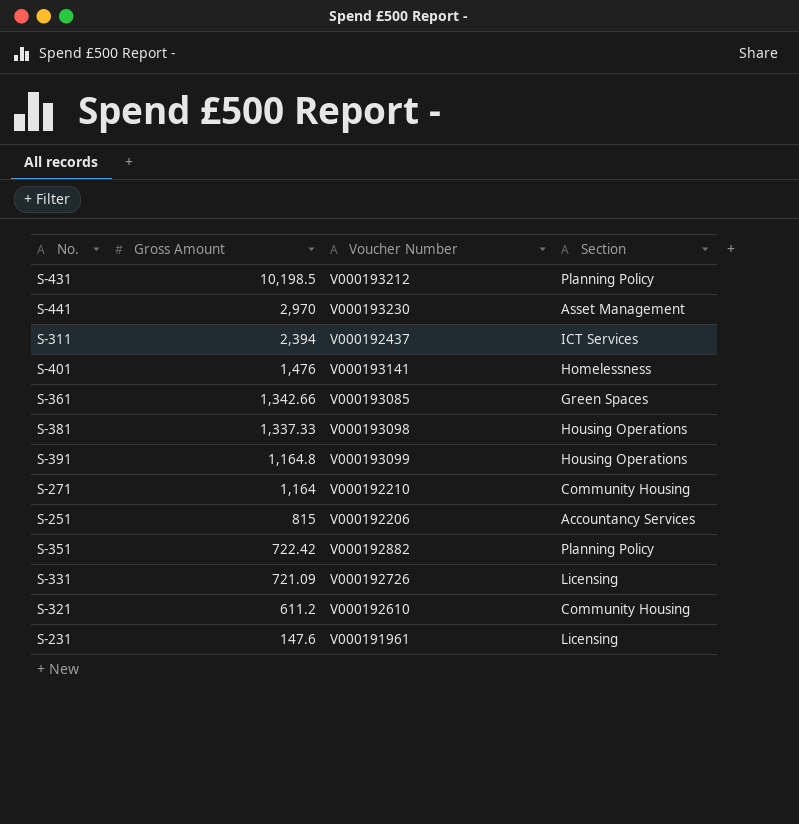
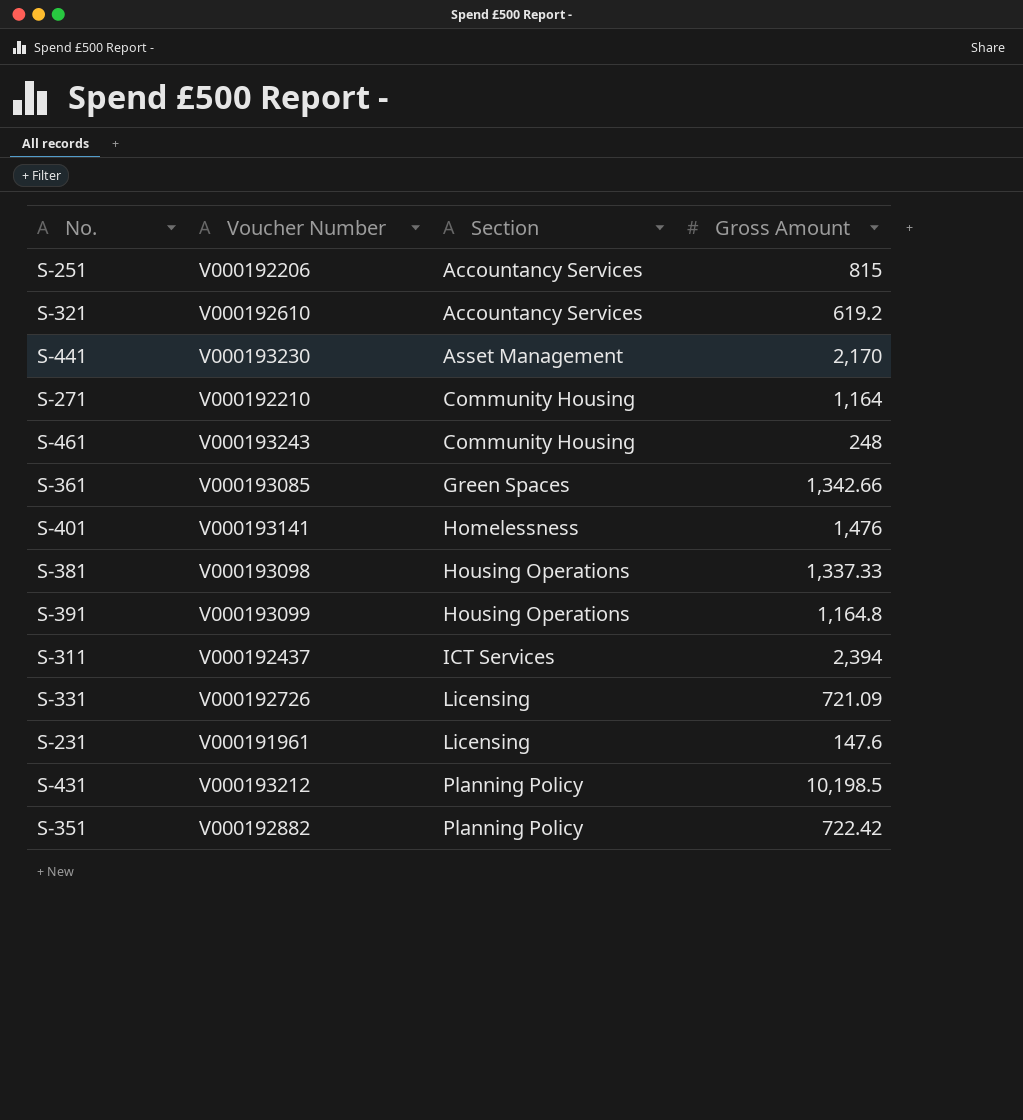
row order: Gross Amount descending -> Section ascending
column Gross Amount | position: 2 -> 4
S-321 | Section: Community Housing -> Accountancy Services
S-321 | Gross Amount: 611.2 -> 619.2
S-441 | Gross Amount: 2,970 -> 2,170
row S-461: none -> V000193243 | Community Housing | 248

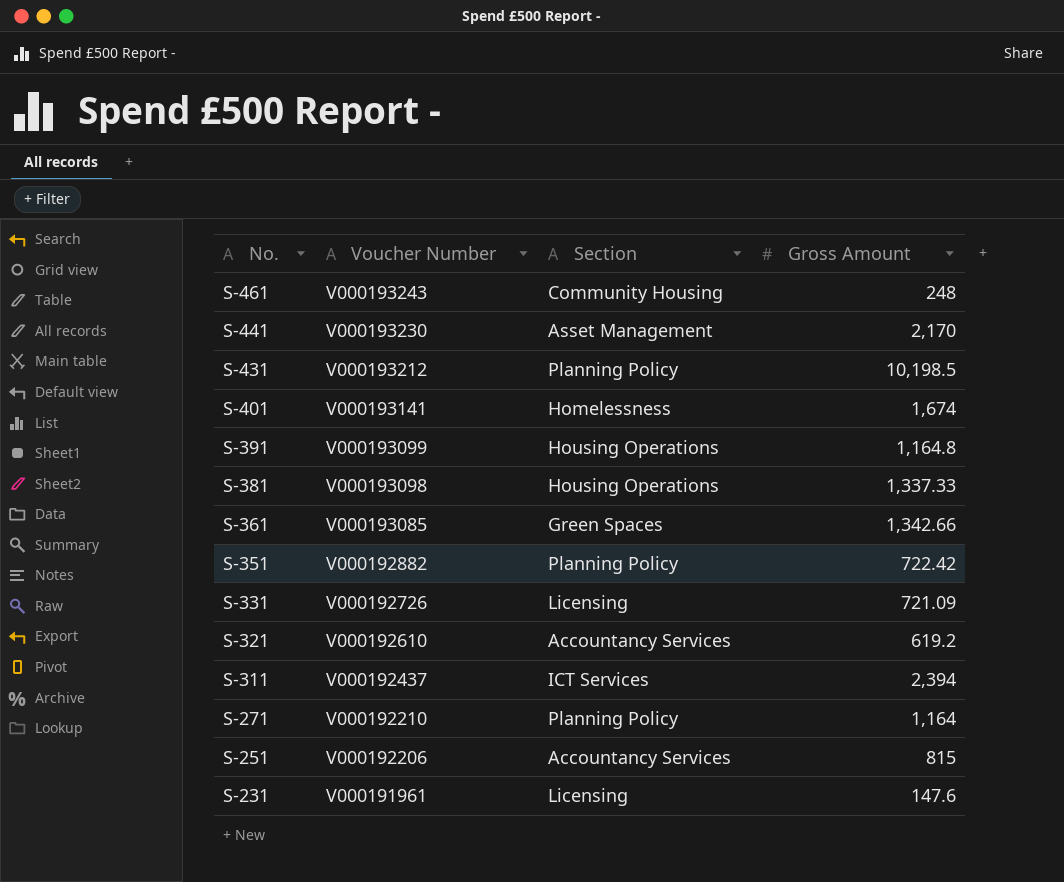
row order: Section ascending -> No. descending
S-401 | Gross Amount: 1,476 -> 1,674
S-271 | Section: Community Housing -> Planning Policy

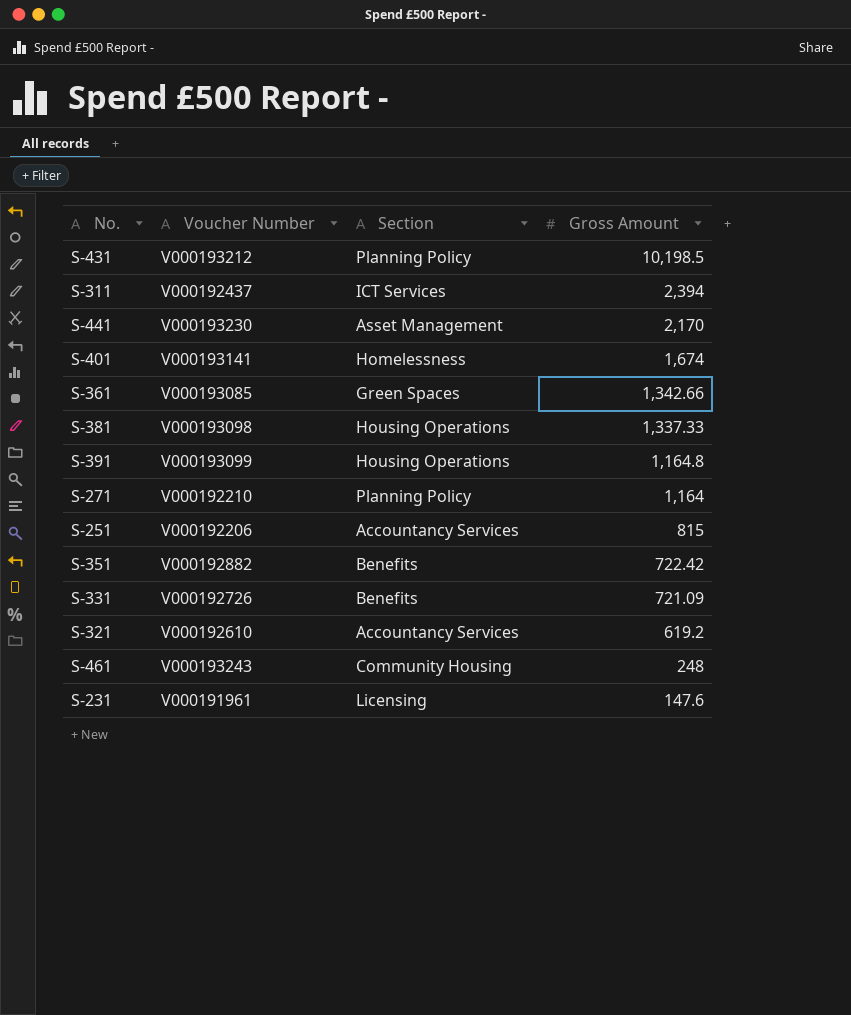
row order: No. descending -> Gross Amount descending
S-351 | Section: Planning Policy -> Benefits
S-331 | Section: Licensing -> Benefits

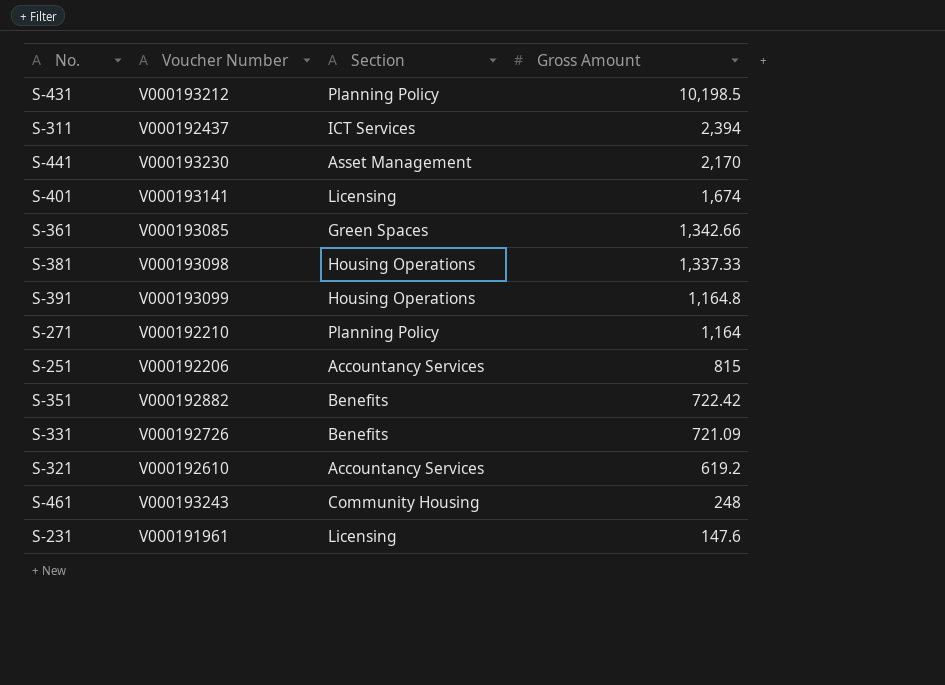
S-401 | Section: Homelessness -> Licensing

